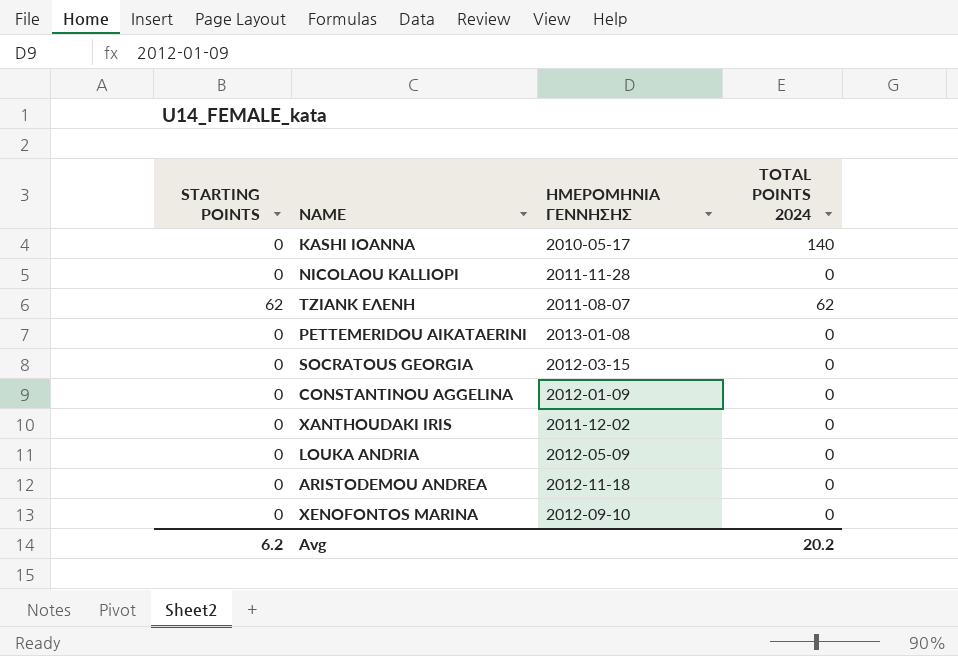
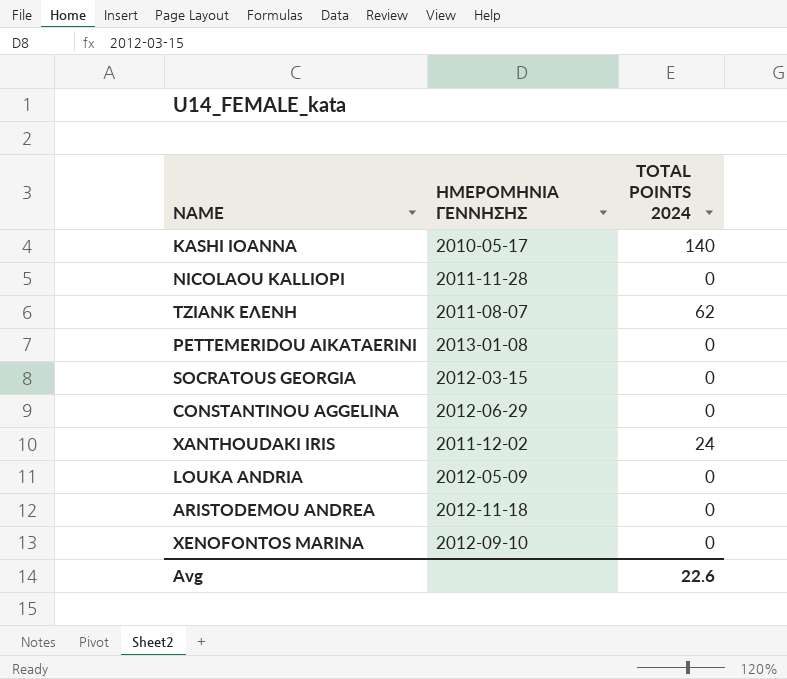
column STARTING POINTS | position: 1 -> none
CONSTANTINOU AGGELINA | ΗΜΕΡΟΜΗΝΙΑ ΓΕΝΝΗΣΗΣ: 2012-01-09 -> 2012-06-29
XANTHOUDAKI IRIS | TOTAL POINTS 2024: 0 -> 24
Avg | TOTAL POINTS 2024: 20.2 -> 22.6

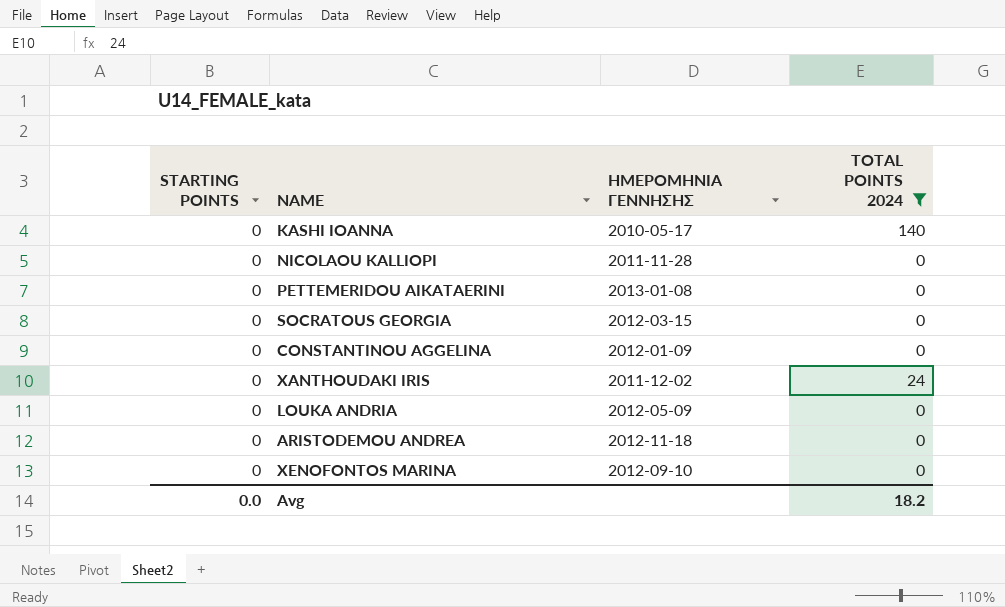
filter: none -> TOTAL POINTS 2024 != 62
column STARTING POINTS | position: none -> 1
CONSTANTINOU AGGELINA | ΗΜΕΡΟΜΗΝΙΑ ΓΕΝΝΗΣΗΣ: 2012-06-29 -> 2012-01-09
Avg | TOTAL POINTS 2024: 22.6 -> 18.2

